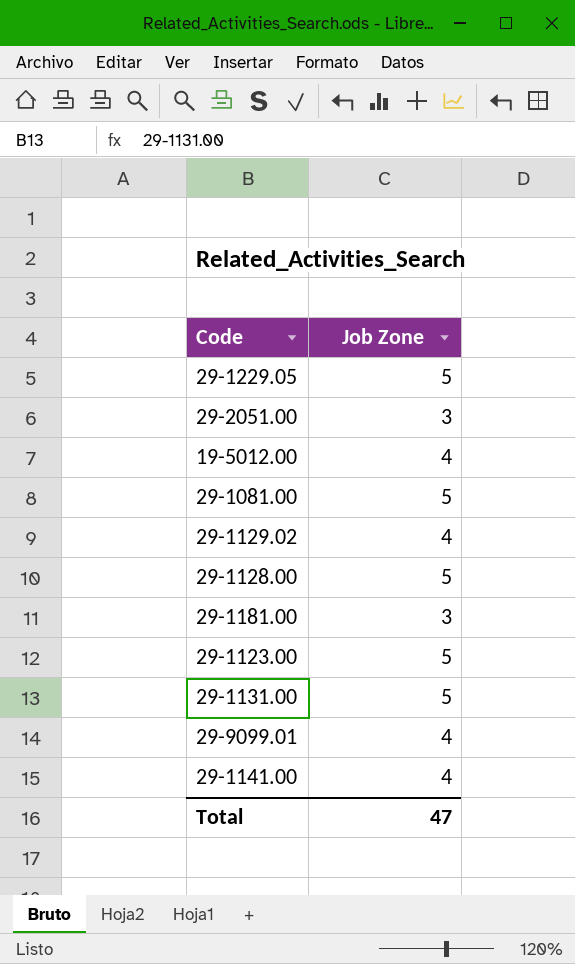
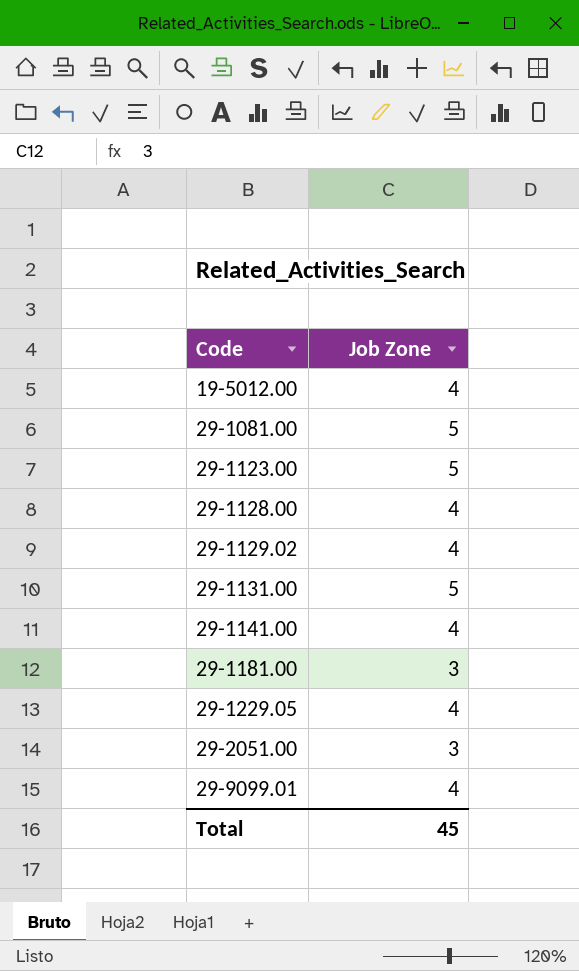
row order: none -> Code ascending
29-1128.00 | Job Zone: 5 -> 4
29-1229.05 | Job Zone: 5 -> 4
Total | Job Zone: 47 -> 45

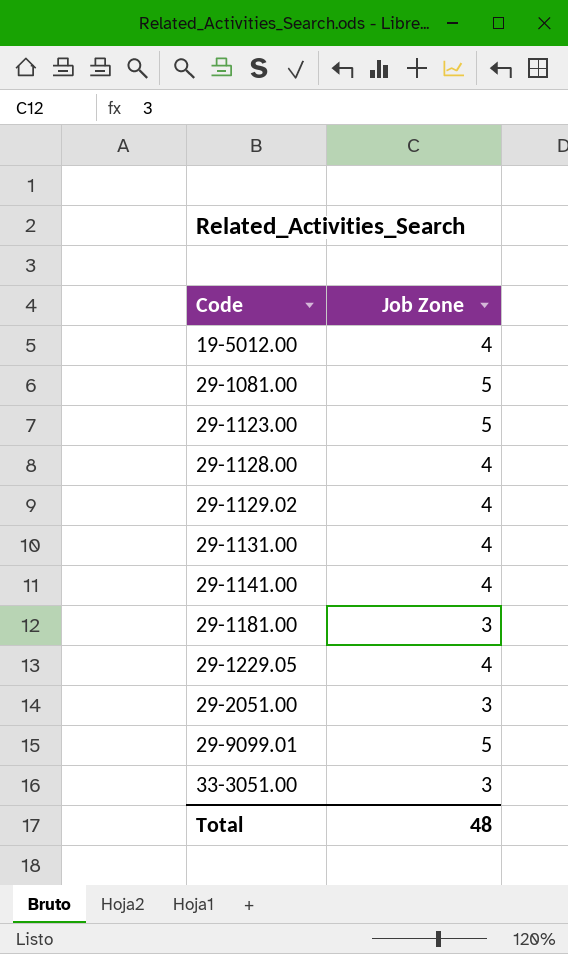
29-1131.00 | Job Zone: 5 -> 4
29-9099.01 | Job Zone: 4 -> 5
row 33-3051.00: none -> 3
Total | Job Zone: 45 -> 48

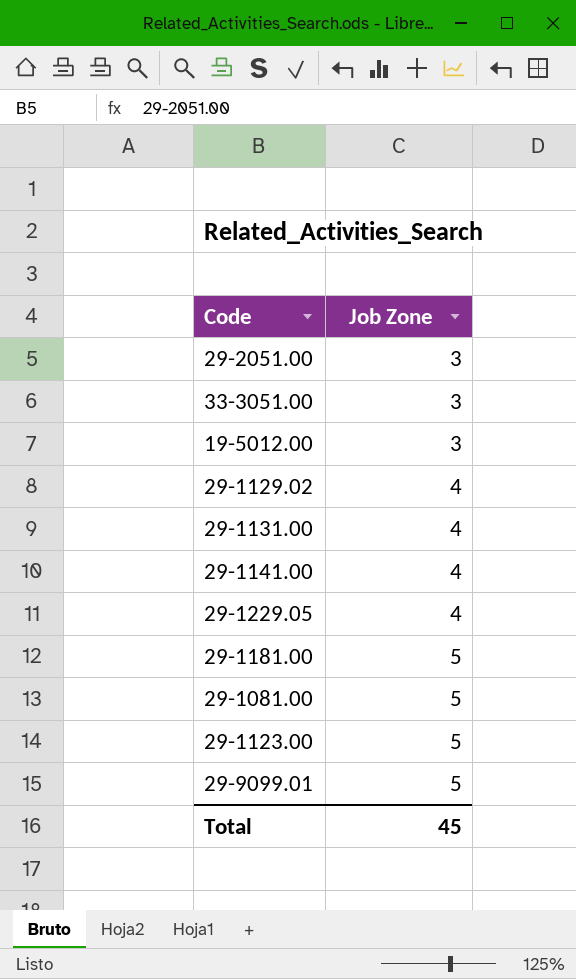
row order: Code ascending -> Job Zone ascending
row 29-1128.00: 4 -> none
19-5012.00 | Job Zone: 4 -> 3
29-1181.00 | Job Zone: 3 -> 5
Total | Job Zone: 48 -> 45

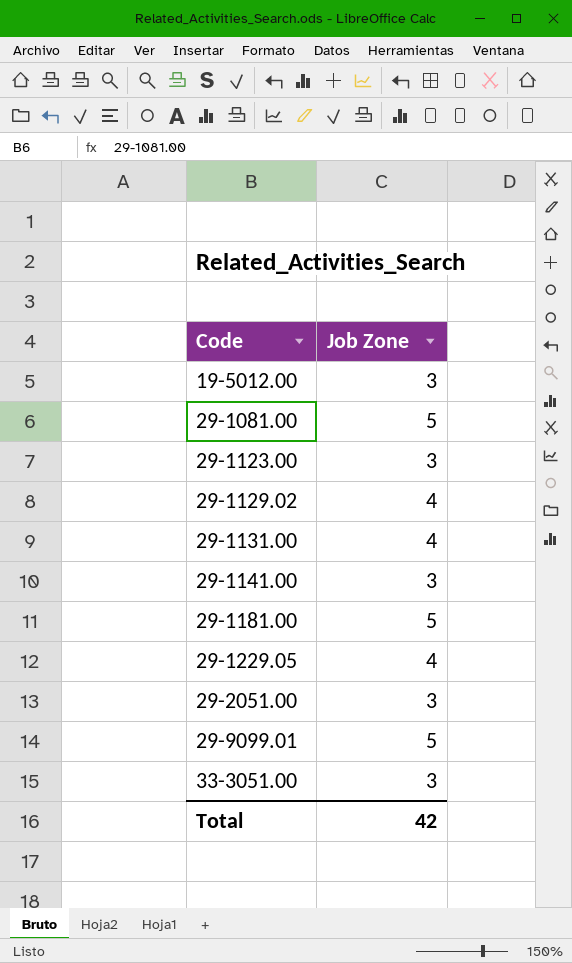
row order: Job Zone ascending -> Code ascending
29-1123.00 | Job Zone: 5 -> 3
29-1141.00 | Job Zone: 4 -> 3
Total | Job Zone: 45 -> 42

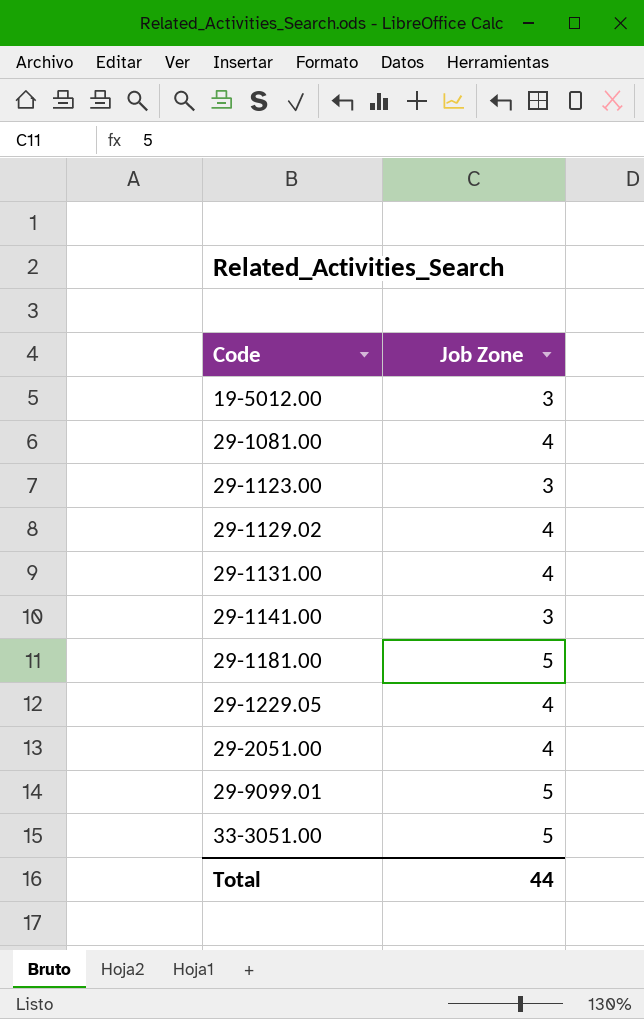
29-1081.00 | Job Zone: 5 -> 4
29-2051.00 | Job Zone: 3 -> 4
33-3051.00 | Job Zone: 3 -> 5
Total | Job Zone: 42 -> 44

